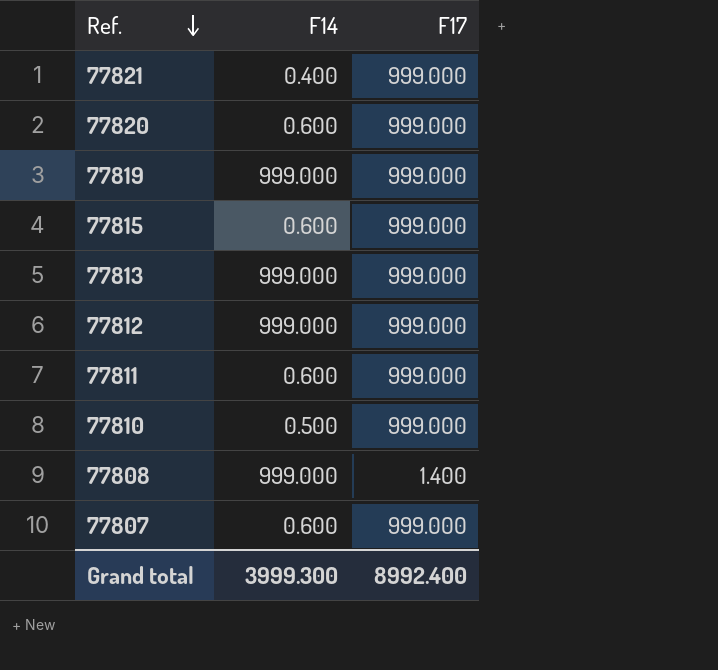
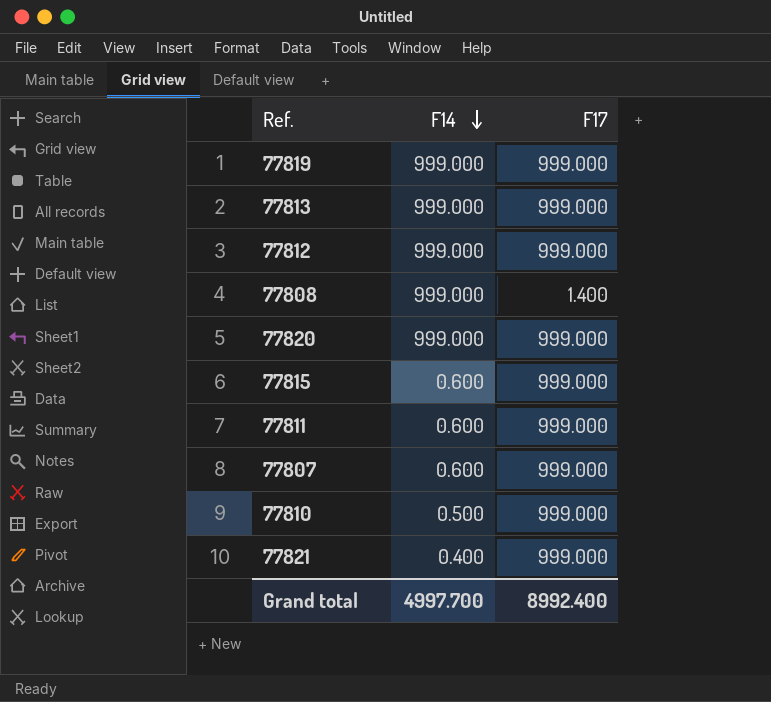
row order: Ref. descending -> F14 descending
77820 | F14: 0.600 -> 999.000
Grand total | F14: 3999.300 -> 4997.700

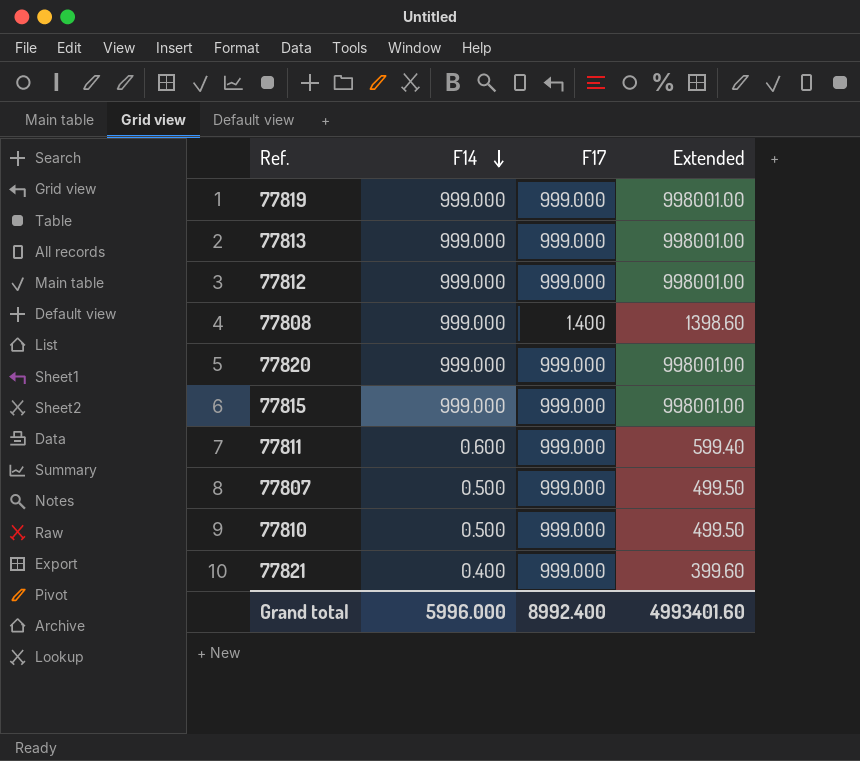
column Extended | formula: none -> [F14] * [F17]
77815 | F14: 0.600 -> 999.000
77807 | F14: 0.600 -> 0.500
Grand total | F14: 4997.700 -> 5996.000

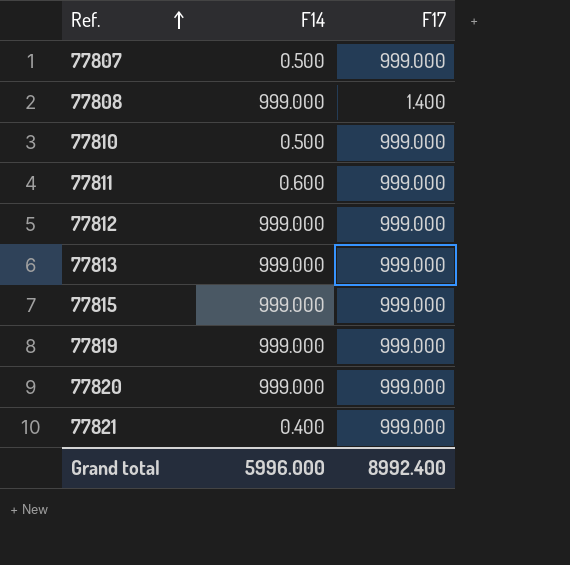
row order: F14 descending -> Ref. ascending
column Extended | formula: [F14] * [F17] -> none

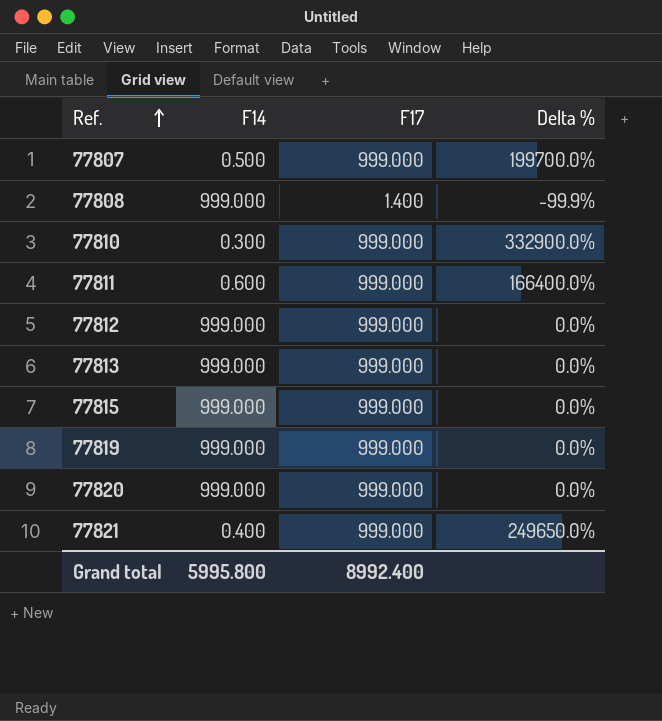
column Delta % | formula: none -> ([F17] - [F14]) / [F14]
77810 | F14: 0.500 -> 0.300
Grand total | F14: 5996.000 -> 5995.800

